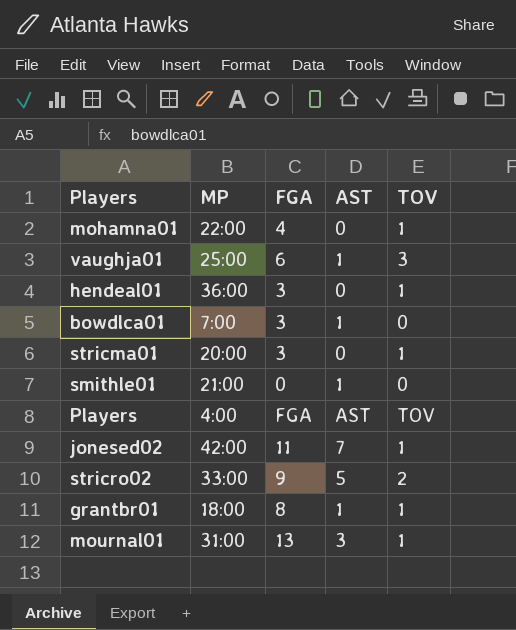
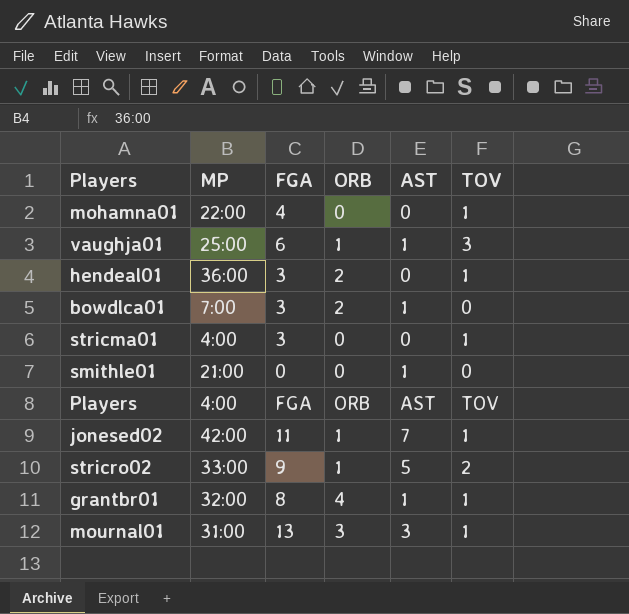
column ORB | position: none -> 4
stricma01 | MP: 20:00 -> 4:00
grantbr01 | MP: 18:00 -> 32:00

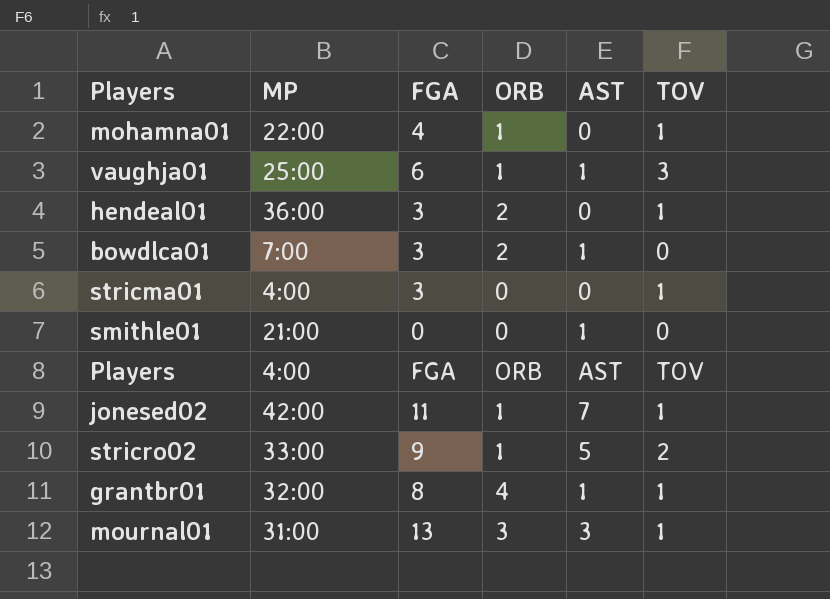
mohamna01 | ORB: 0 -> 1

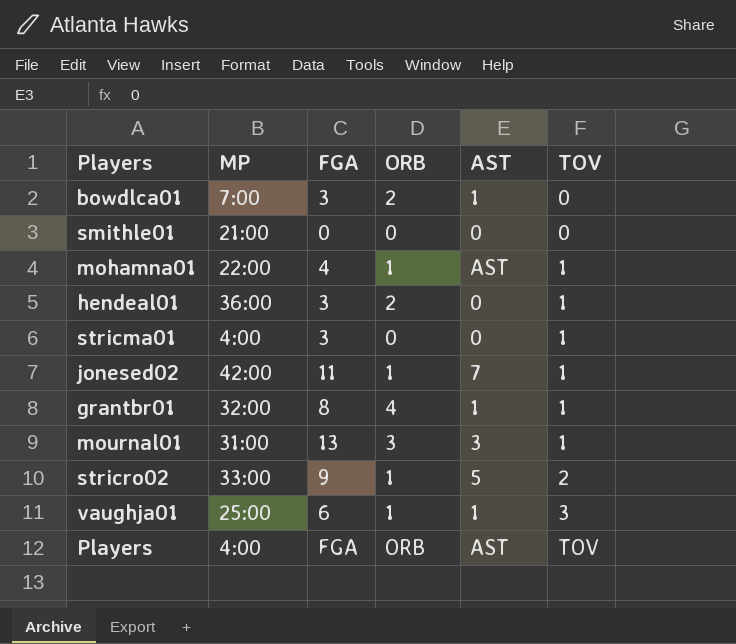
row order: none -> TOV ascending
smithle01 | AST: 1 -> 0
mohamna01 | AST: 0 -> AST

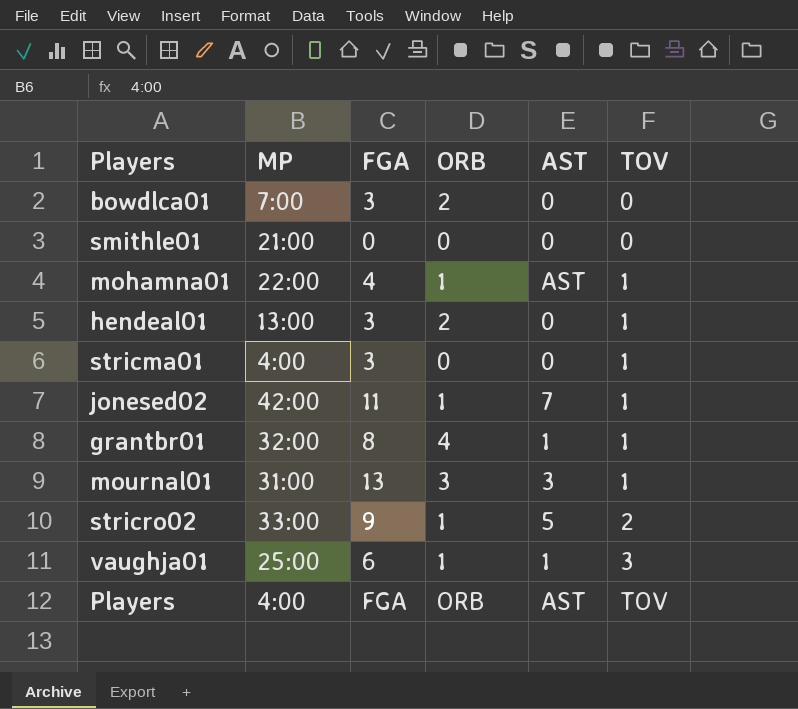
bowdlca01 | AST: 1 -> 0
hendeal01 | MP: 36:00 -> 13:00

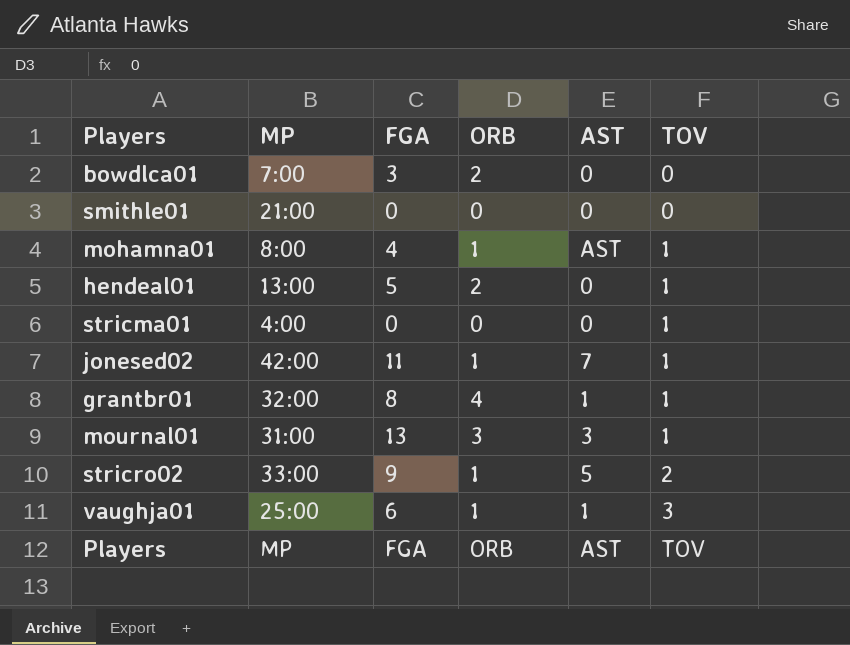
mohamna01 | MP: 22:00 -> 8:00
hendeal01 | FGA: 3 -> 5
stricma01 | FGA: 3 -> 0
Players | MP: 4:00 -> MP

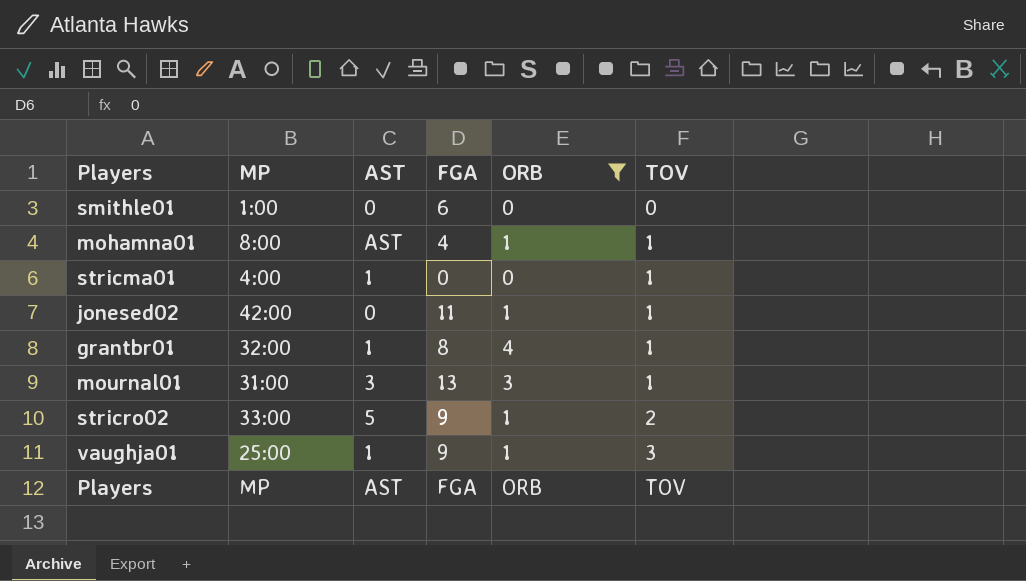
filter: none -> ORB != 2
column AST | position: 5 -> 3
smithle01 | MP: 21:00 -> 1:00
smithle01 | FGA: 0 -> 6
stricma01 | AST: 0 -> 1
jonesed02 | AST: 7 -> 0
vaughja01 | FGA: 6 -> 9

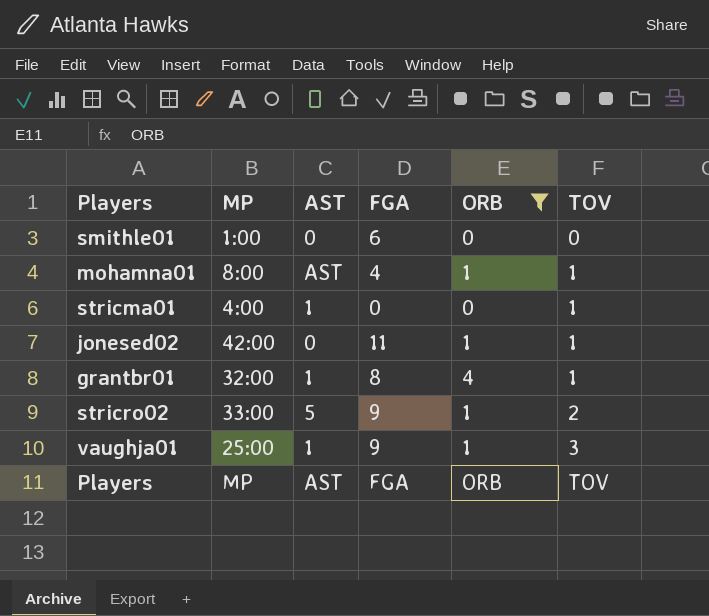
row mournal01: 31:00 | 3 | 13 | 3 | 1 -> none

